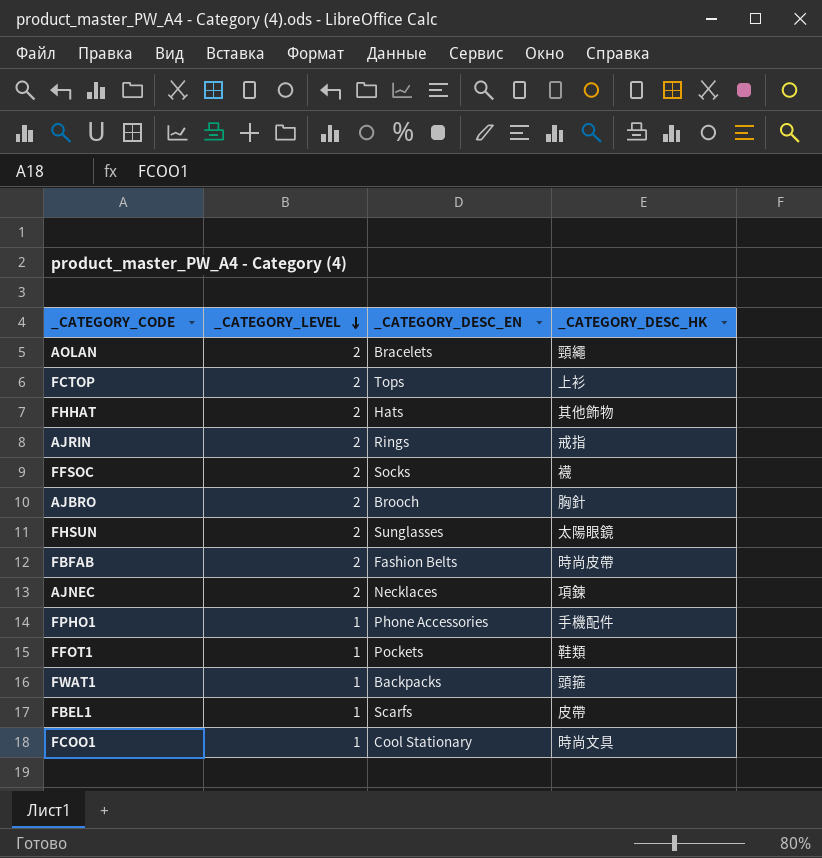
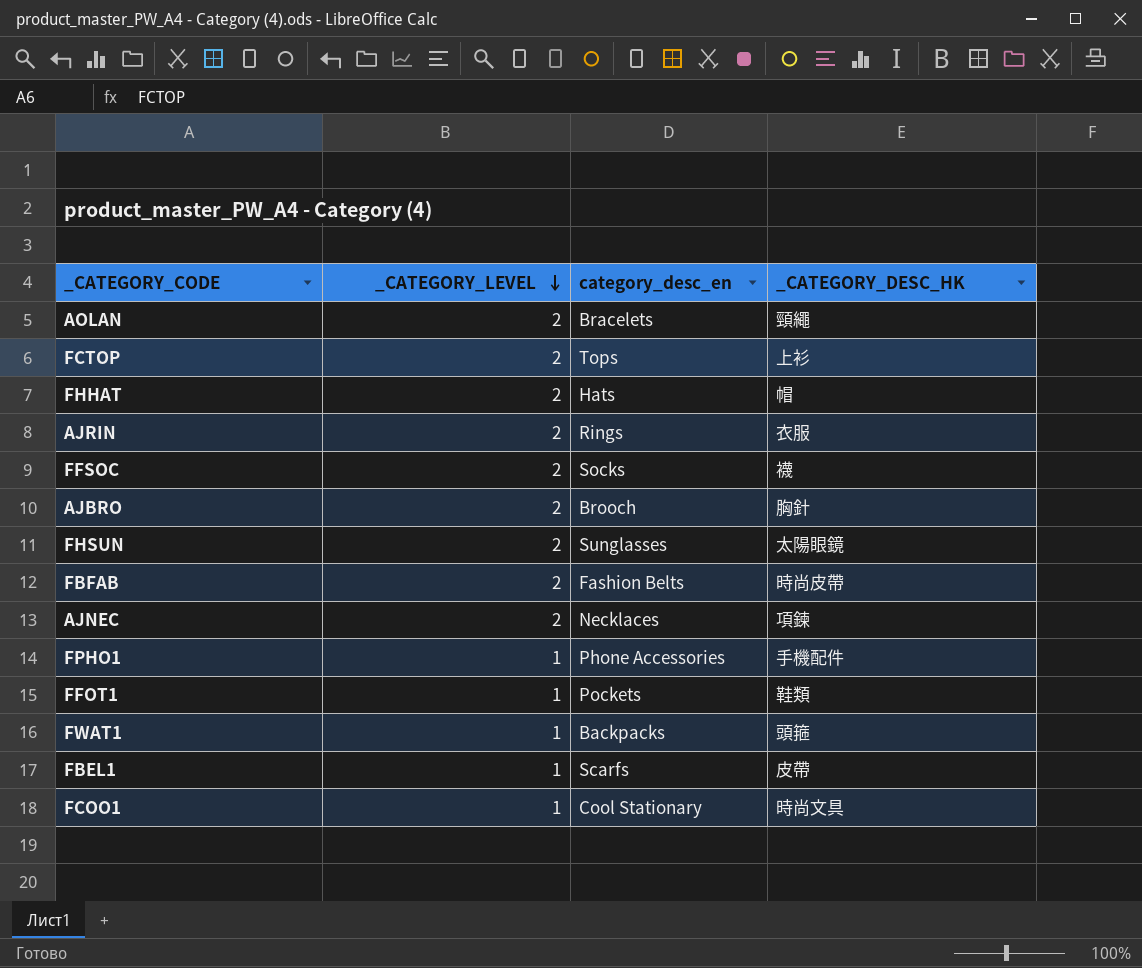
column name: _CATEGORY_DESC_EN -> category_desc_en
FHHAT | _CATEGORY_DESC_HK: 其他飾物 -> 帽
AJRIN | _CATEGORY_DESC_HK: 戒指 -> 衣服

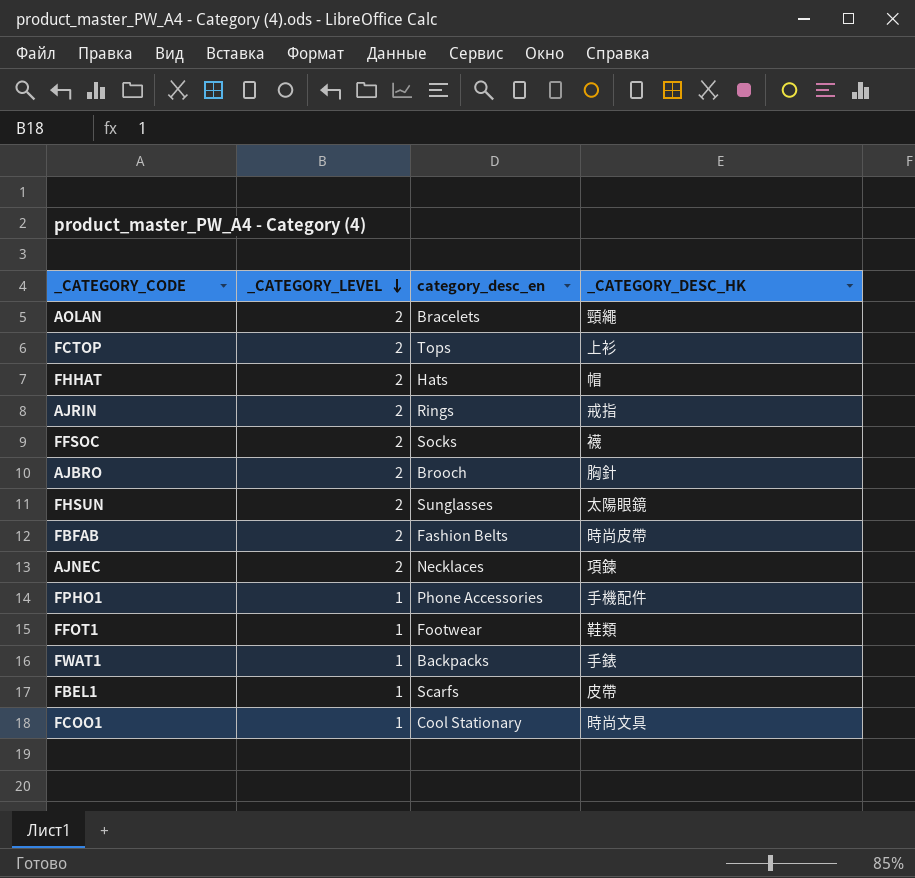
AJRIN | _CATEGORY_DESC_HK: 衣服 -> 戒指
FFOT1 | category_desc_en: Pockets -> Footwear
FWAT1 | _CATEGORY_DESC_HK: 頭箍 -> 手錶

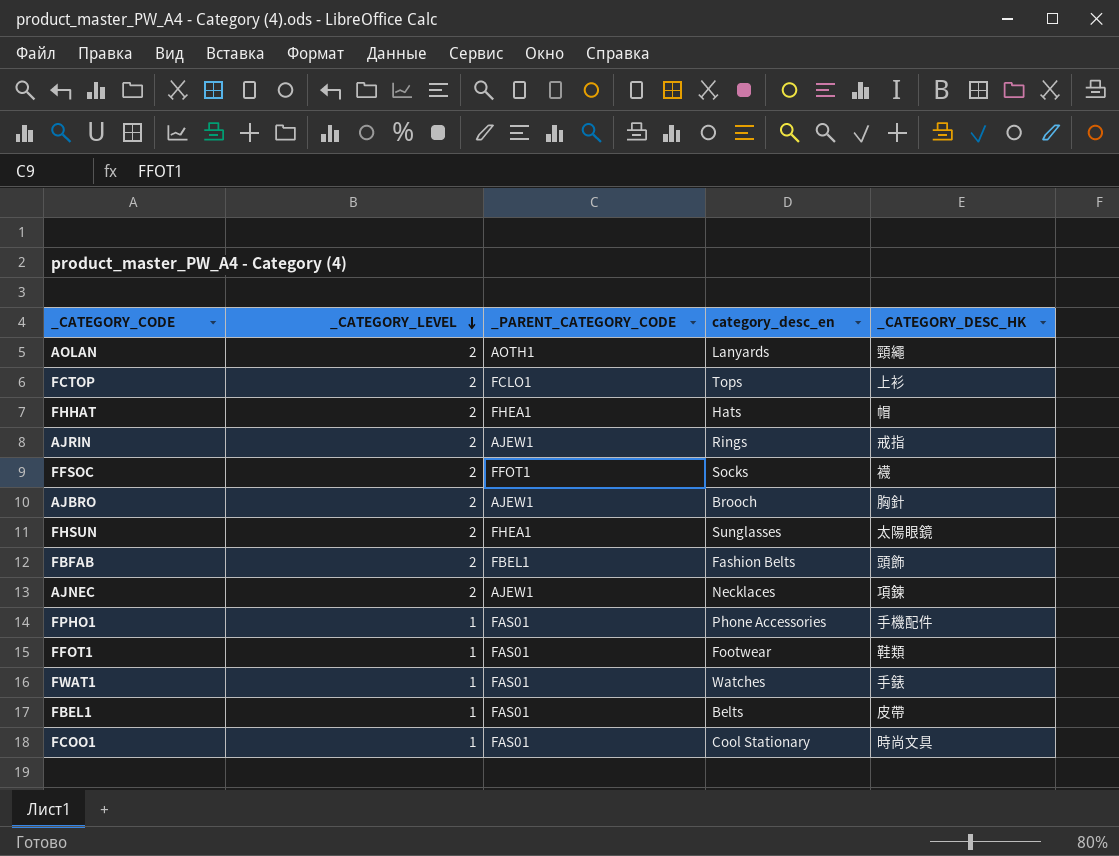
column _PARENT_CATEGORY_CODE | position: none -> 3
AOLAN | category_desc_en: Bracelets -> Lanyards
FBFAB | _CATEGORY_DESC_HK: 時尚皮帶 -> 頭飾
FWAT1 | category_desc_en: Backpacks -> Watches
FBEL1 | category_desc_en: Scarfs -> Belts

